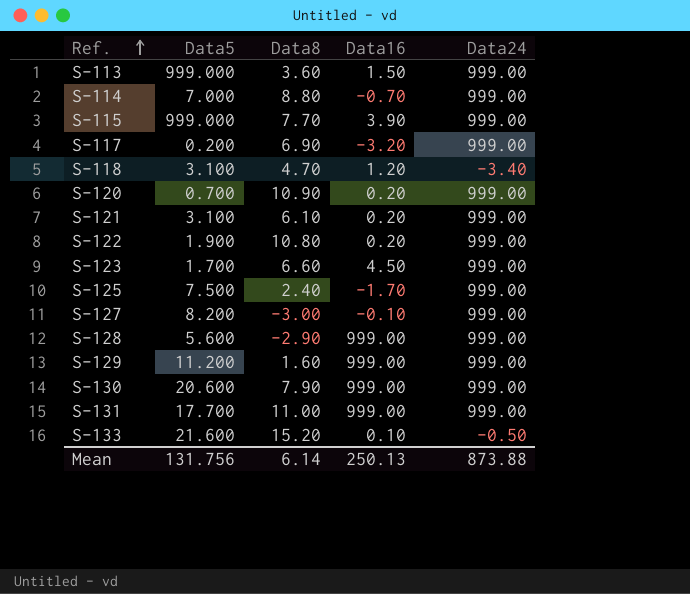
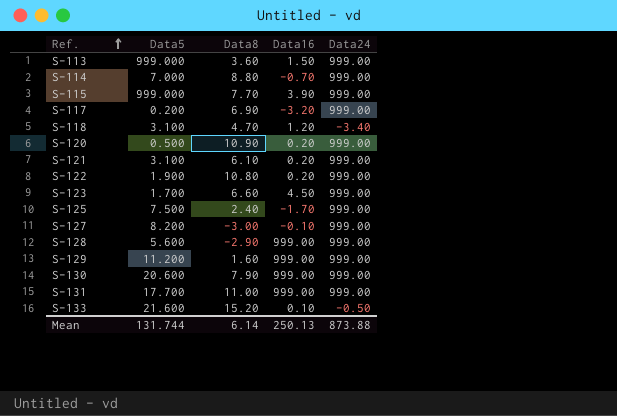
S-120 | Data5: 0.700 -> 0.500
Mean | Data5: 131.756 -> 131.744

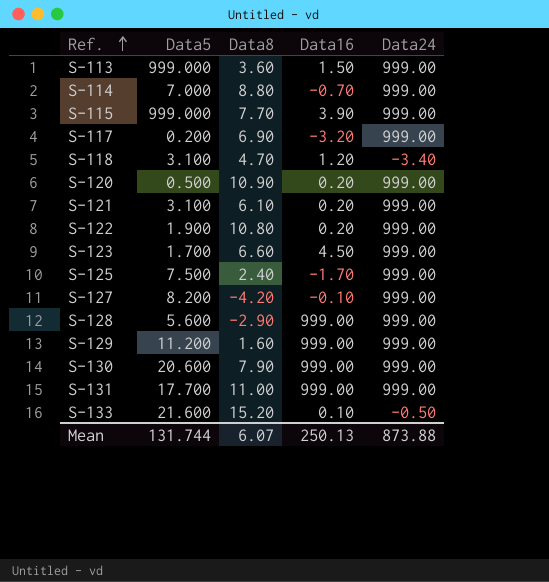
S-127 | Data8: -3.00 -> -4.20
Mean | Data8: 6.14 -> 6.07

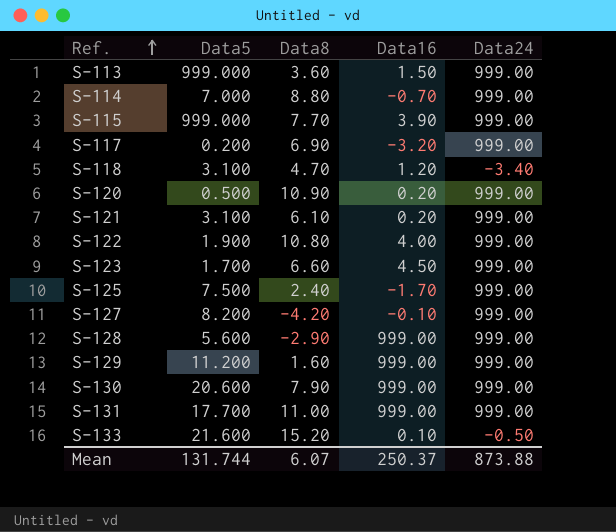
S-122 | Data16: 0.20 -> 4.00
Mean | Data16: 250.13 -> 250.37

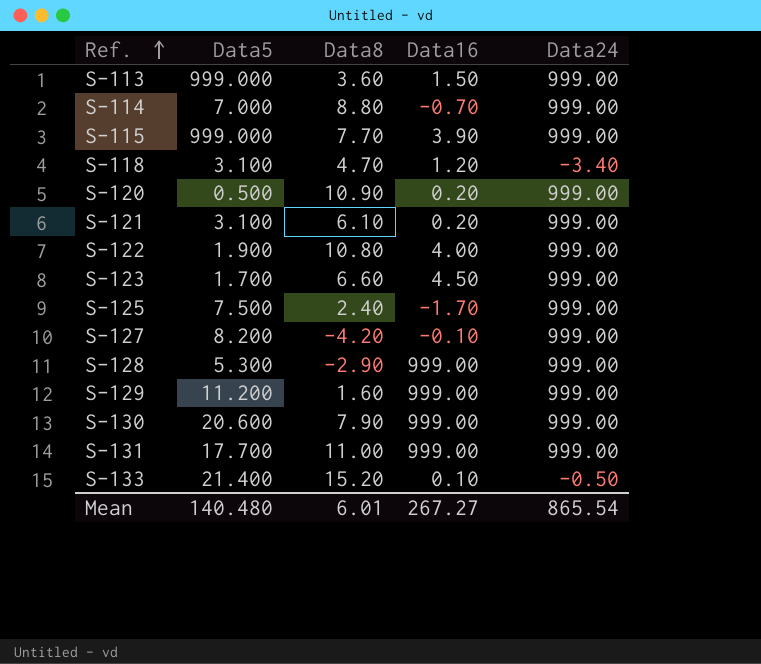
row S-117: 0.200 | 6.90 | -3.20 | 999.00 -> none
S-128 | Data5: 5.600 -> 5.300
S-133 | Data5: 21.600 -> 21.400
Mean | Data5: 131.744 -> 140.480
Mean | Data8: 6.07 -> 6.01
Mean | Data16: 250.37 -> 267.27
Mean | Data24: 873.88 -> 865.54

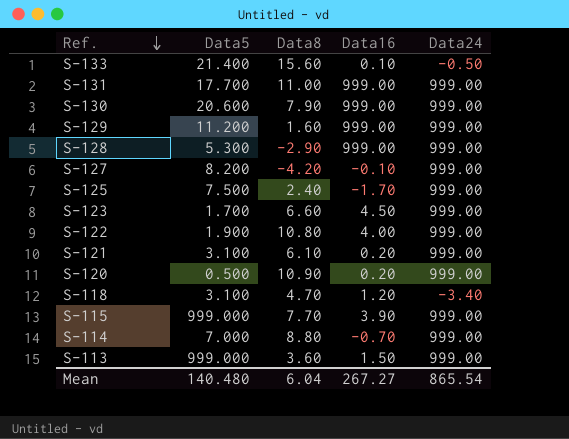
row order: Ref. ascending -> Ref. descending
S-133 | Data8: 15.20 -> 15.60
Mean | Data8: 6.01 -> 6.04

